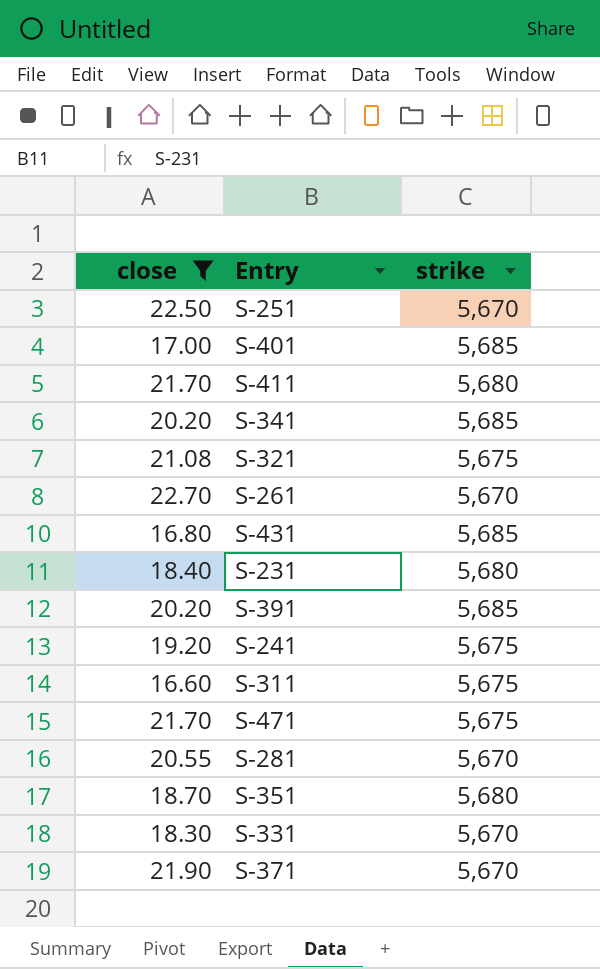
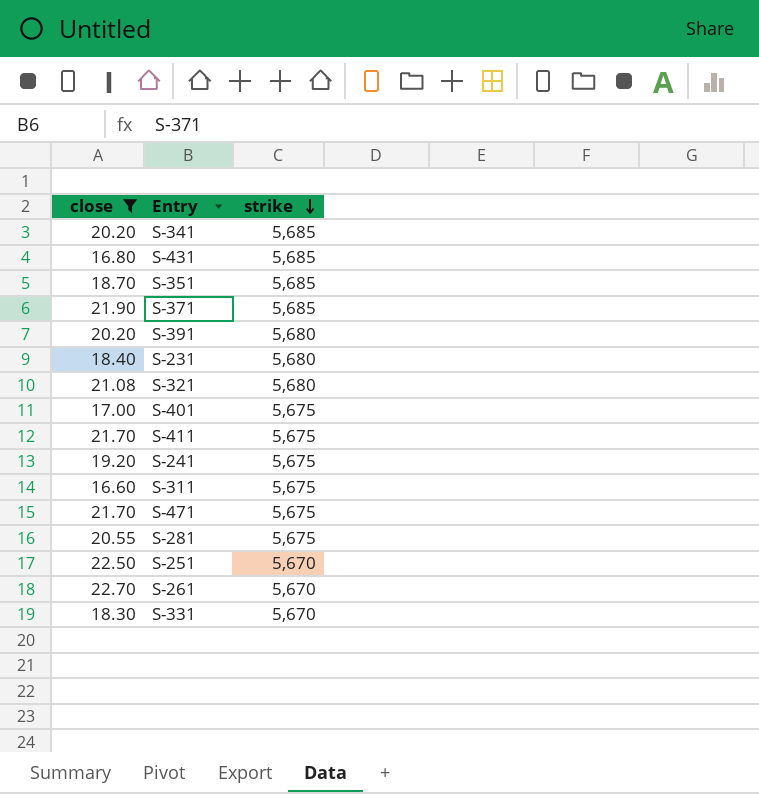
row order: none -> strike descending
S-351 | strike: 5,680 -> 5,685
S-371 | strike: 5,670 -> 5,685
S-391 | strike: 5,685 -> 5,680
S-321 | strike: 5,675 -> 5,680
S-401 | strike: 5,685 -> 5,675
S-411 | strike: 5,680 -> 5,675
S-281 | strike: 5,670 -> 5,675

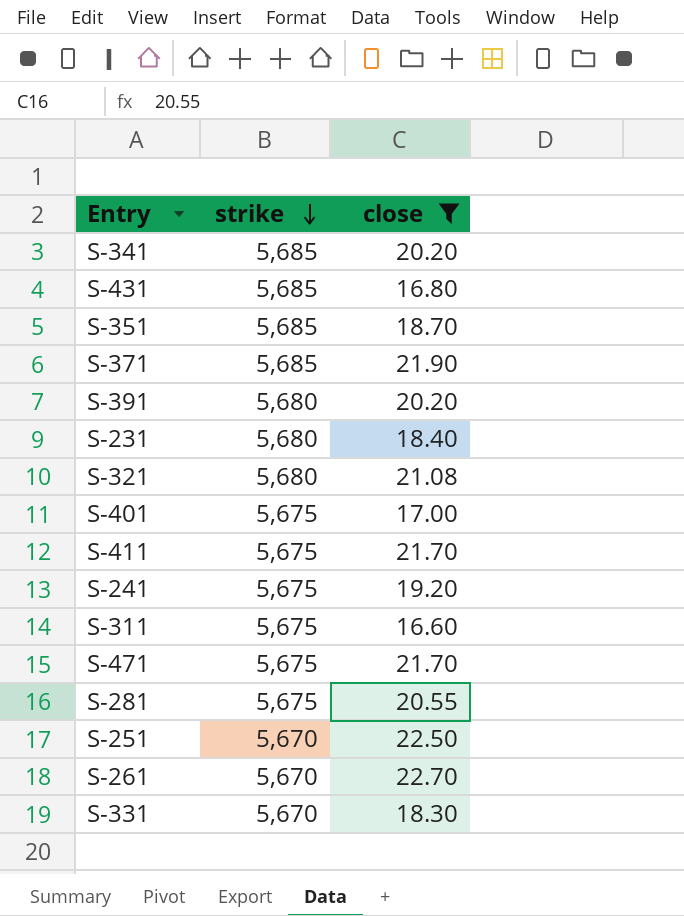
column close | position: 1 -> 3

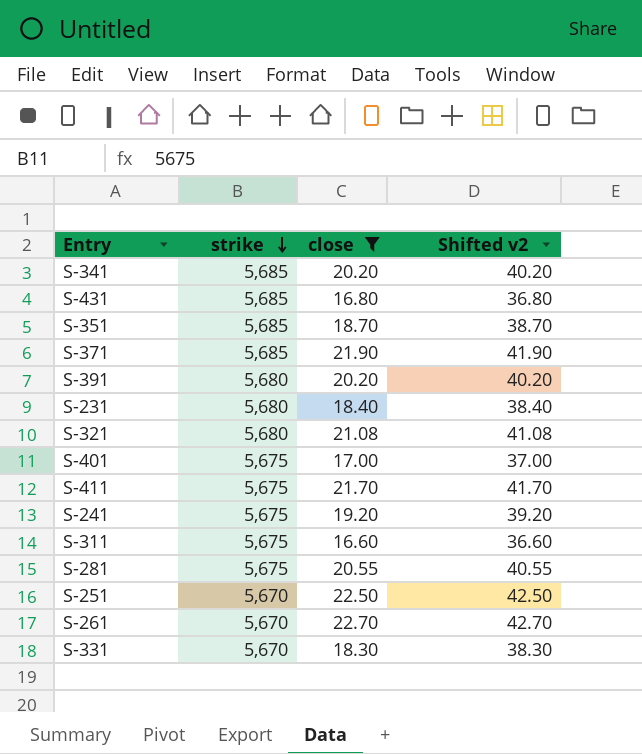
column Shifted v2 | formula: none -> [close] + 20
row S-471: 5,675 | 21.70 -> none

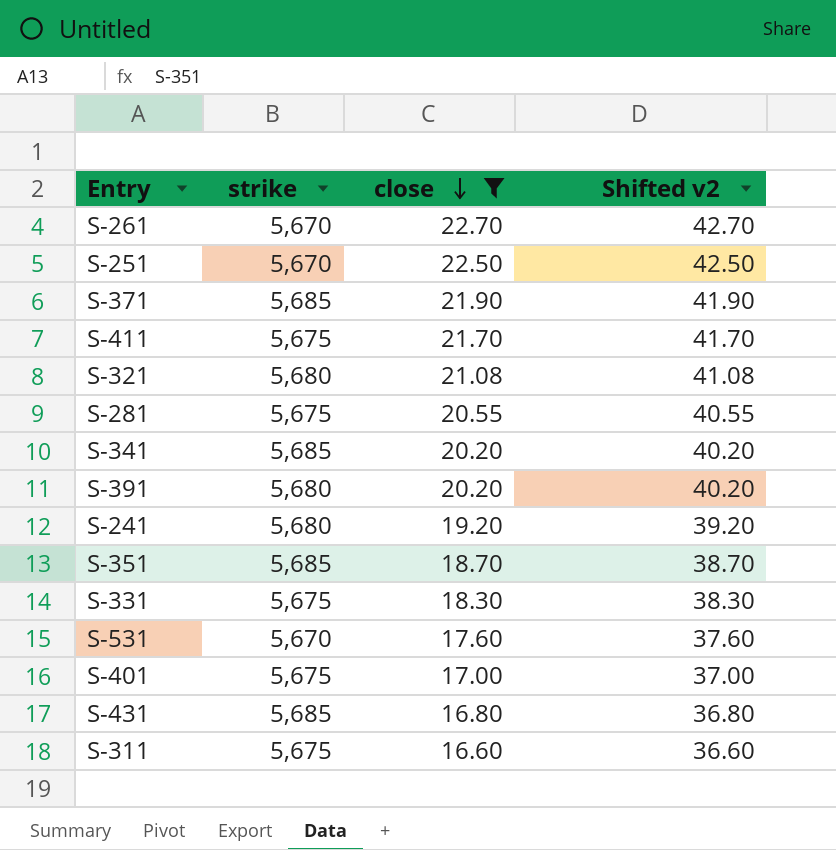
row order: strike descending -> close descending
row S-231: 5,680 | 18.40 | 38.40 -> none
S-241 | strike: 5,675 -> 5,680
S-331 | strike: 5,670 -> 5,675
row S-531: none -> 5,670 | 17.60 | 37.60

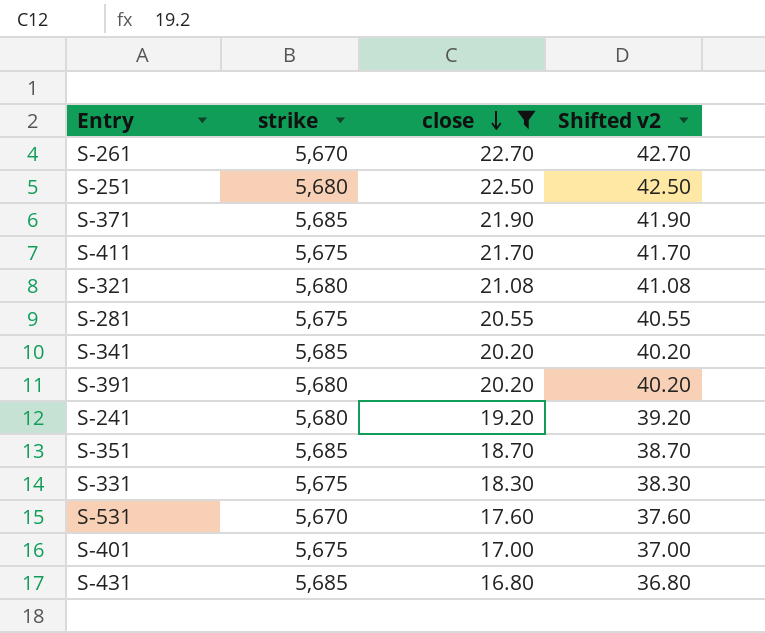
row S-311: 5,675 | 16.60 | 36.60 -> none
S-251 | strike: 5,670 -> 5,680

